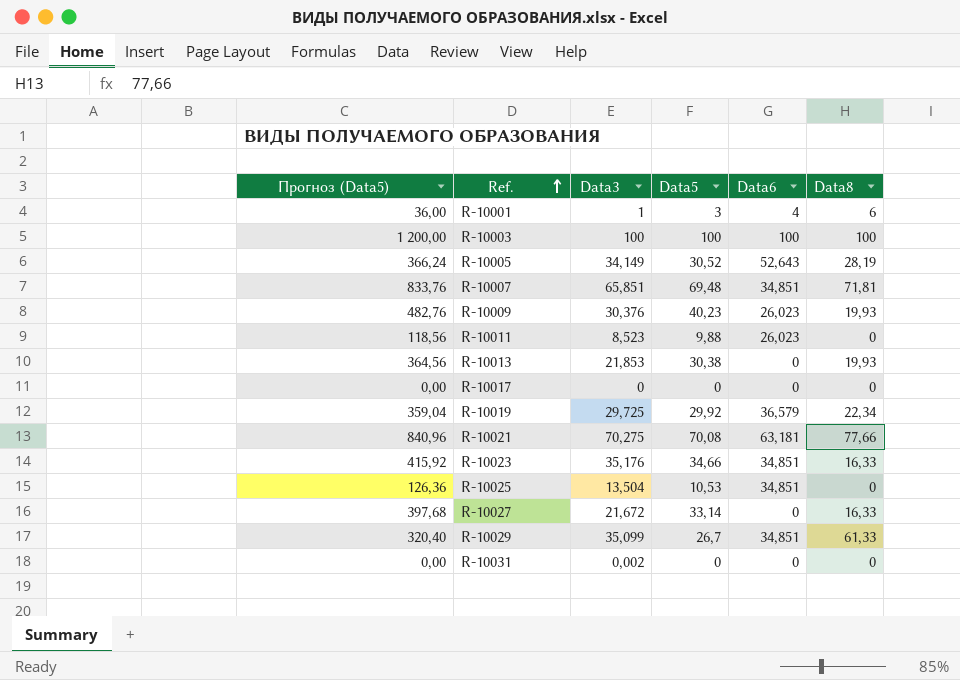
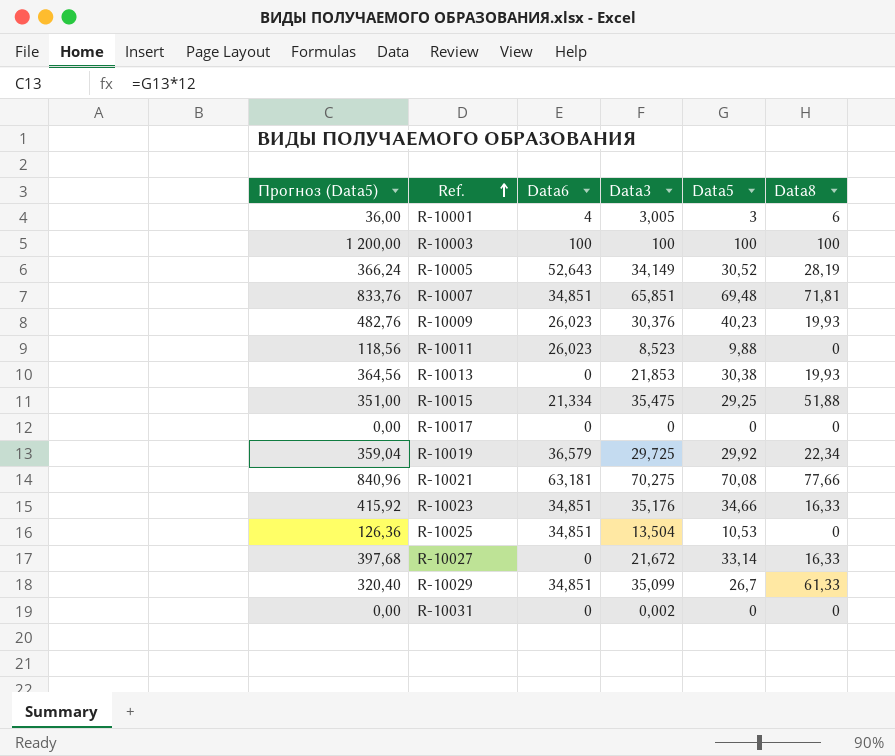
column Data6 | position: 5 -> 3
R-10001 | Data3: 1 -> 3,005
row R-10015: none -> 351,00 | 21,334 | 35,475 | 29,25 | 51,88

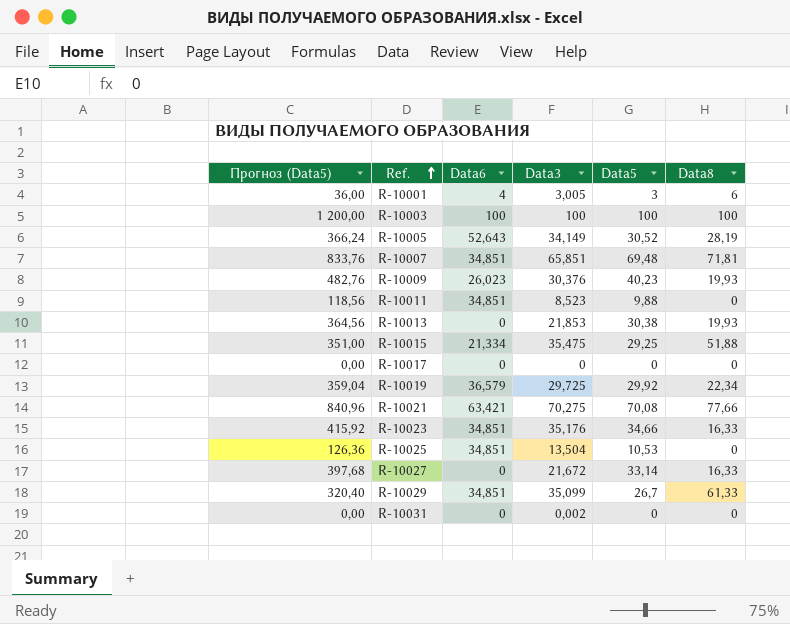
R-10011 | Data6: 26,023 -> 34,851
R-10021 | Data6: 63,181 -> 63,421

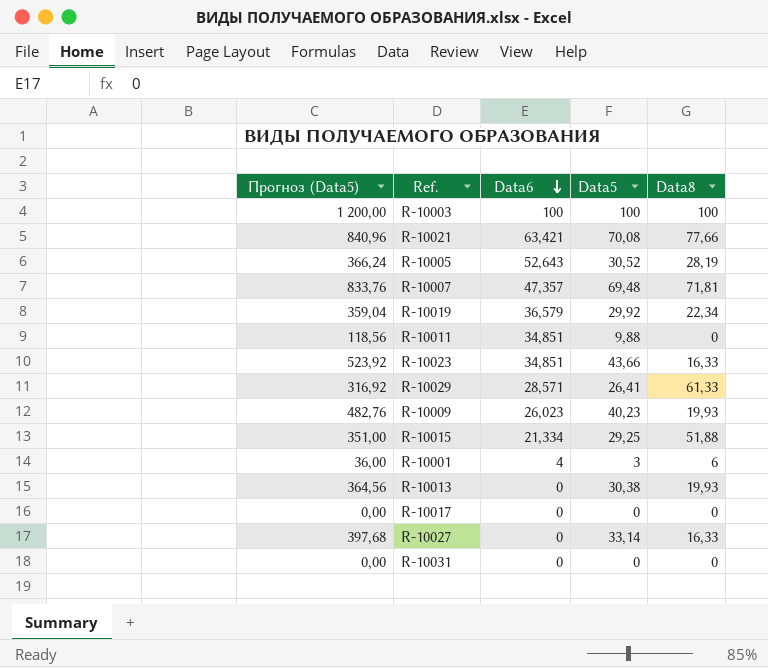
row order: Ref. ascending -> Data6 descending
column Data3 | position: 4 -> none
row R-10025: 126,36 | 34,851 | 13,504 | 10,53 | 0 -> none
R-10007 | Data6: 34,851 -> 47,357
R-10023 | Прогноз (Data5): 415,92 -> 523,92
R-10023 | Data5: 34,66 -> 43,66
R-10029 | Прогноз (Data5): 320,40 -> 316,92
R-10029 | Data6: 34,851 -> 28,571
R-10029 | Data5: 26,7 -> 26,41

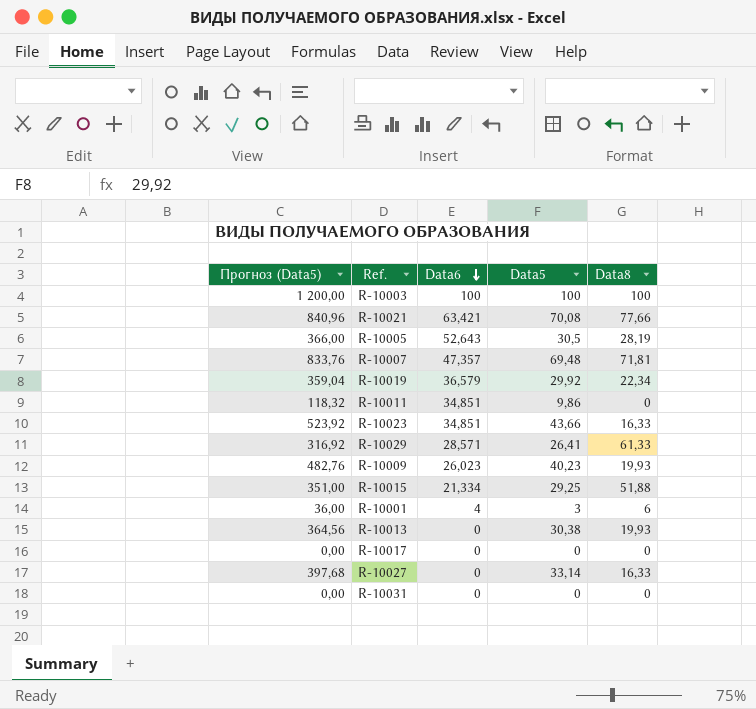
R-10005 | Прогноз (Data5): 366,24 -> 366,00
R-10005 | Data5: 30,52 -> 30,5
R-10011 | Прогноз (Data5): 118,56 -> 118,32
R-10011 | Data5: 9,88 -> 9,86

